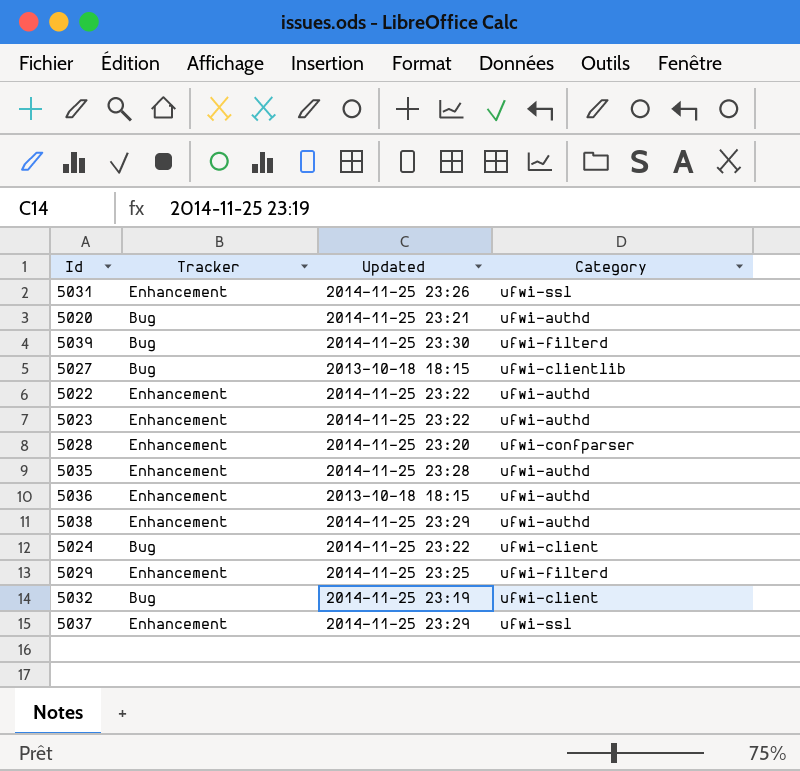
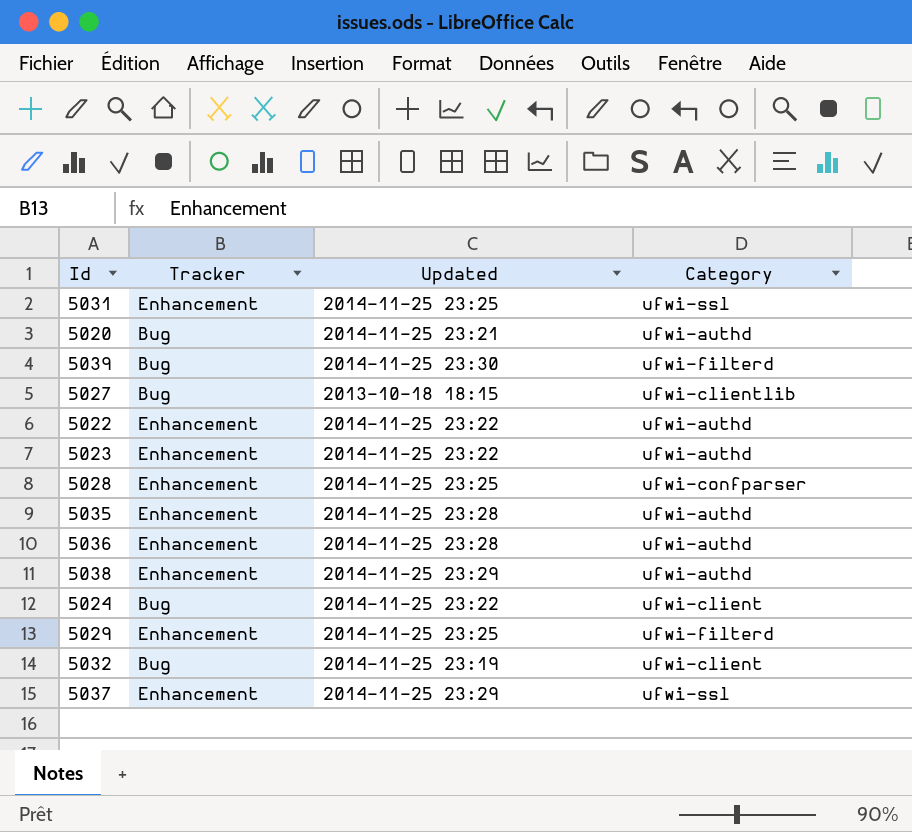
5031 | Updated: 2014-11-25 23:26 -> 2014-11-25 23:25
5028 | Updated: 2014-11-25 23:20 -> 2014-11-25 23:25
5036 | Updated: 2013-10-18 18:15 -> 2014-11-25 23:28

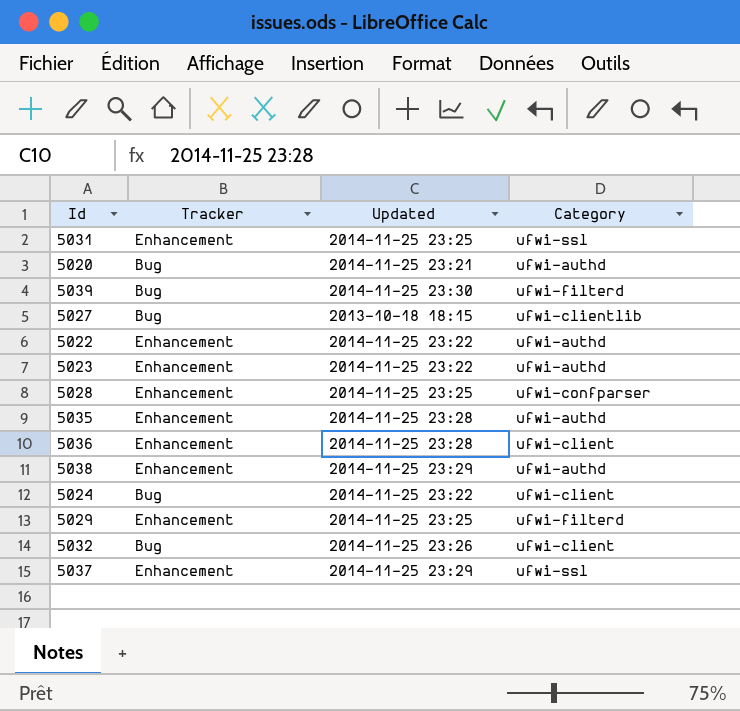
5036 | Category: ufwi-authd -> ufwi-client
5032 | Updated: 2014-11-25 23:19 -> 2014-11-25 23:26

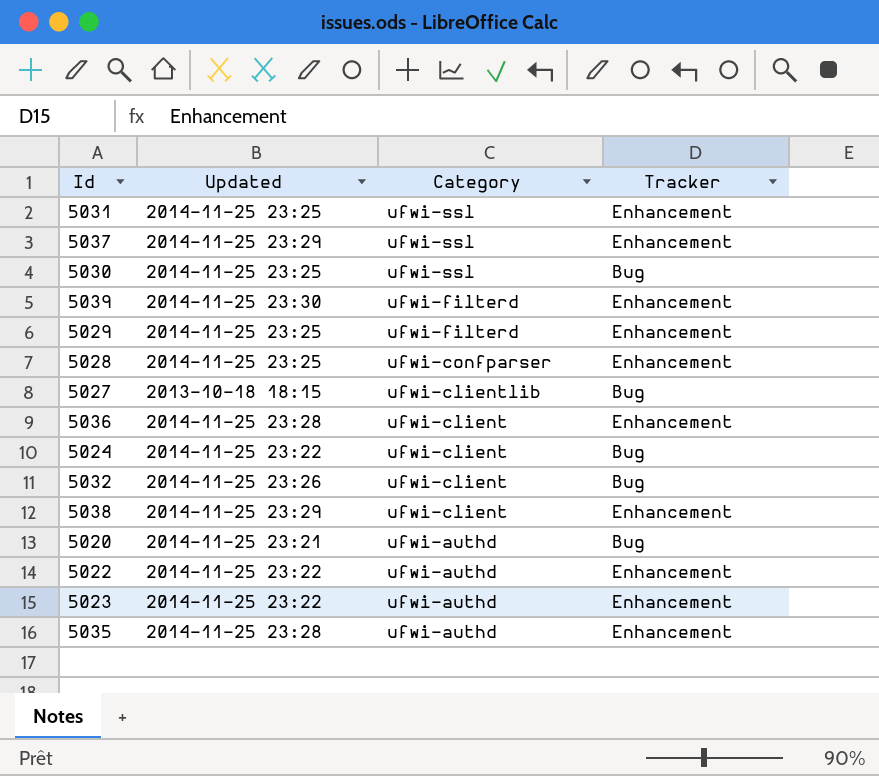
row order: none -> Category descending
column Tracker | position: 2 -> 4
row 5030: none -> 2014-11-25 23:25 | ufwi-ssl | Bug
5039 | Tracker: Bug -> Enhancement
5038 | Category: ufwi-authd -> ufwi-client

